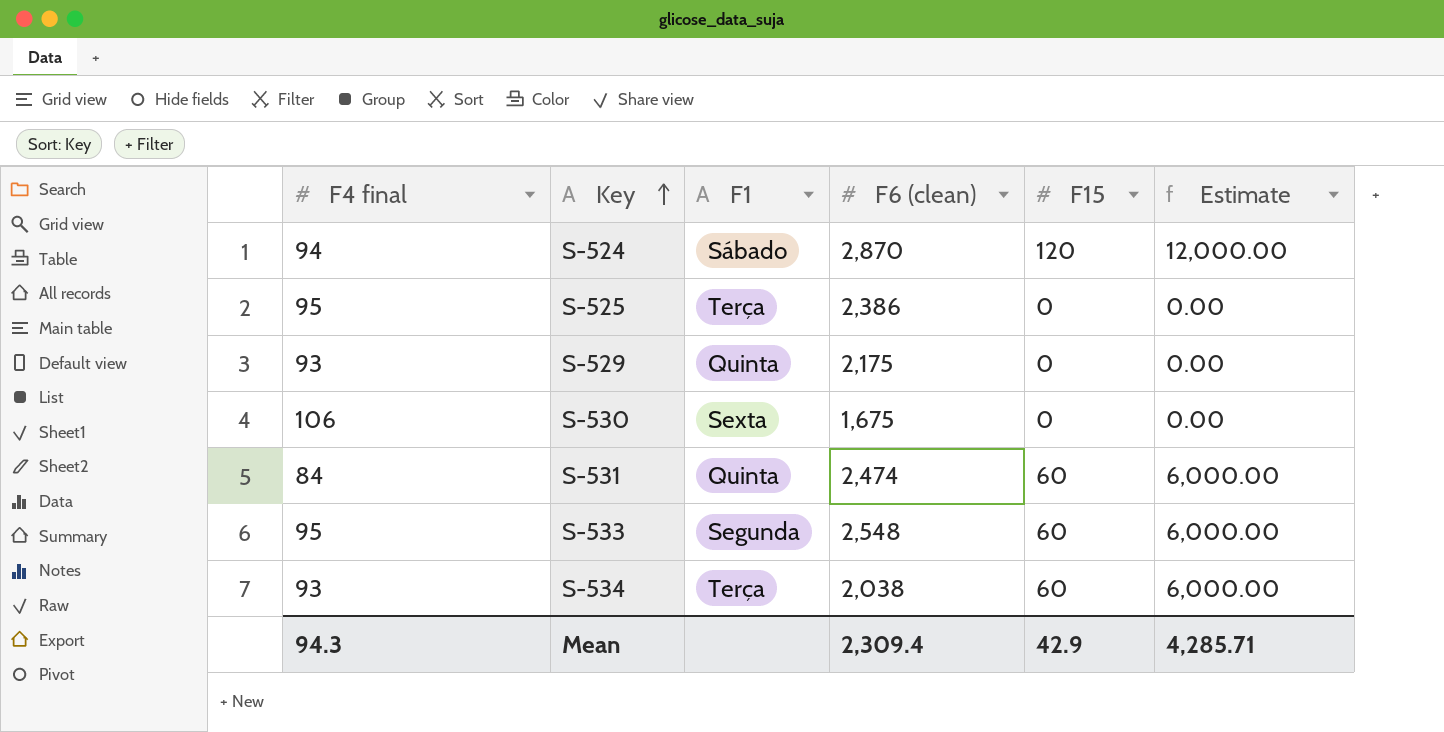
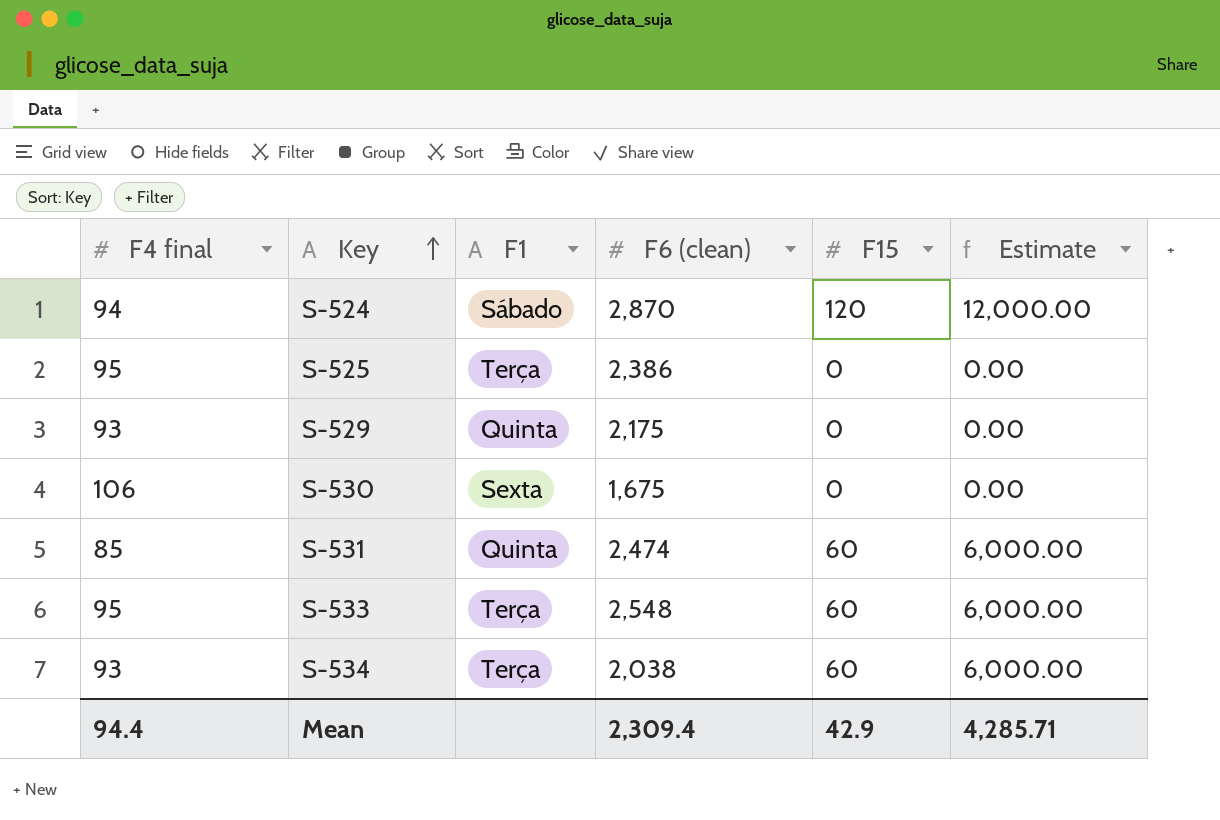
S-531 | F4 final: 84 -> 85
S-533 | F1: Segunda -> Terça
Mean | F4 final: 94.3 -> 94.4

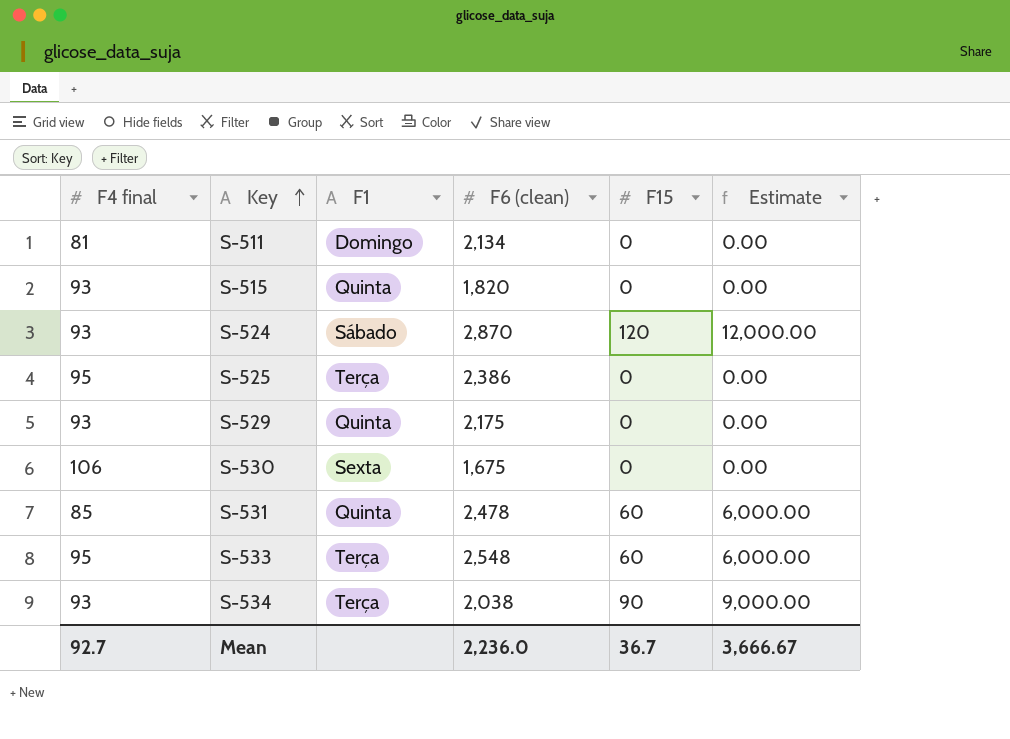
row S-511: none -> 81 | Domingo | 2,134 | 0 | 0.00
row S-515: none -> 93 | Quinta | 1,820 | 0 | 0.00
S-524 | F4 final: 94 -> 93
S-531 | F6 (clean): 2,474 -> 2,478
S-534 | F15: 60 -> 90
S-534 | Estimate: 6,000.00 -> 9,000.00
Mean | F4 final: 94.4 -> 92.7
Mean | F6 (clean): 2,309.4 -> 2,236.0
Mean | F15: 42.9 -> 36.7
Mean | Estimate: 4,285.71 -> 3,666.67

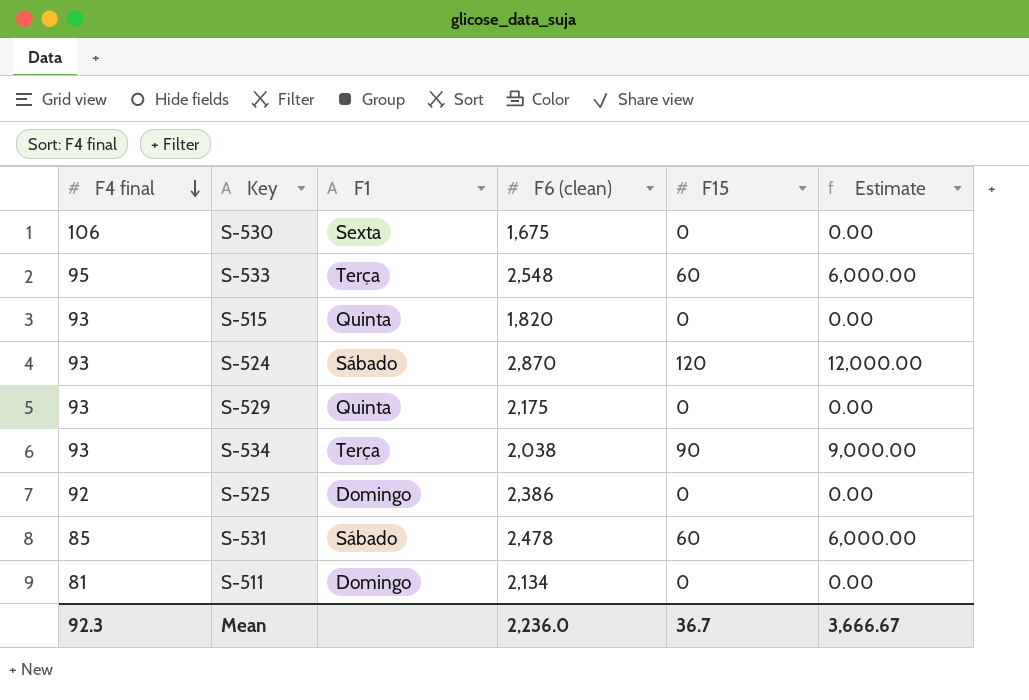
row order: Key ascending -> F4 final descending
S-525 | F4 final: 95 -> 92
S-525 | F1: Terça -> Domingo
S-531 | F1: Quinta -> Sábado
Mean | F4 final: 92.7 -> 92.3

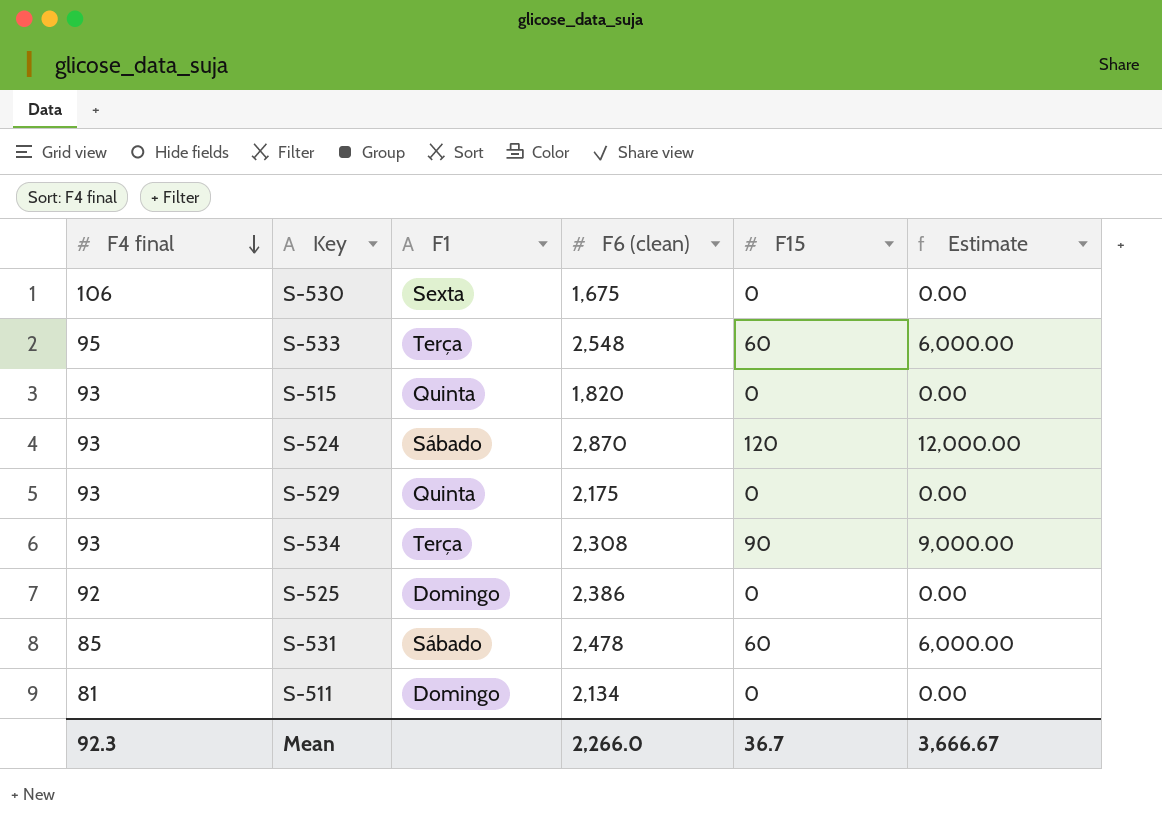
S-534 | F6 (clean): 2,038 -> 2,308
Mean | F6 (clean): 2,236.0 -> 2,266.0

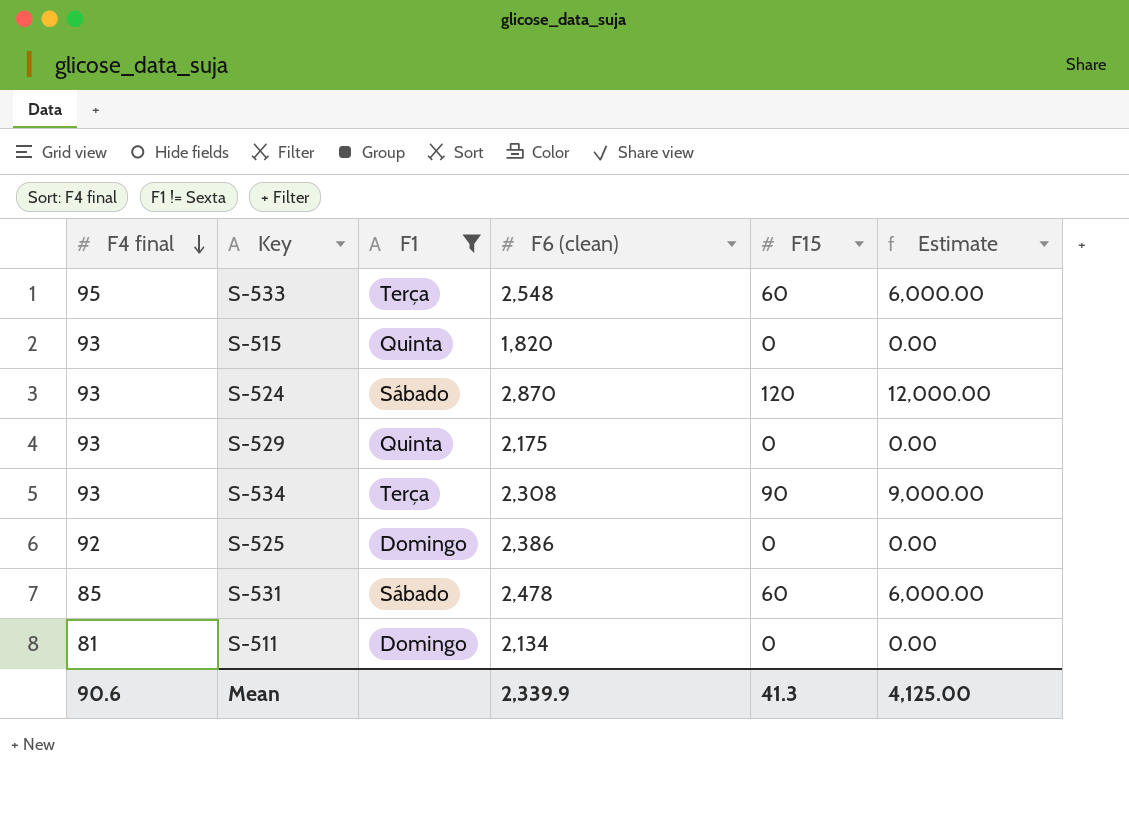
filter: none -> F1 != Sexta
Mean | F4 final: 92.3 -> 90.6
Mean | F6 (clean): 2,266.0 -> 2,339.9
Mean | F15: 36.7 -> 41.3
Mean | Estimate: 3,666.67 -> 4,125.00

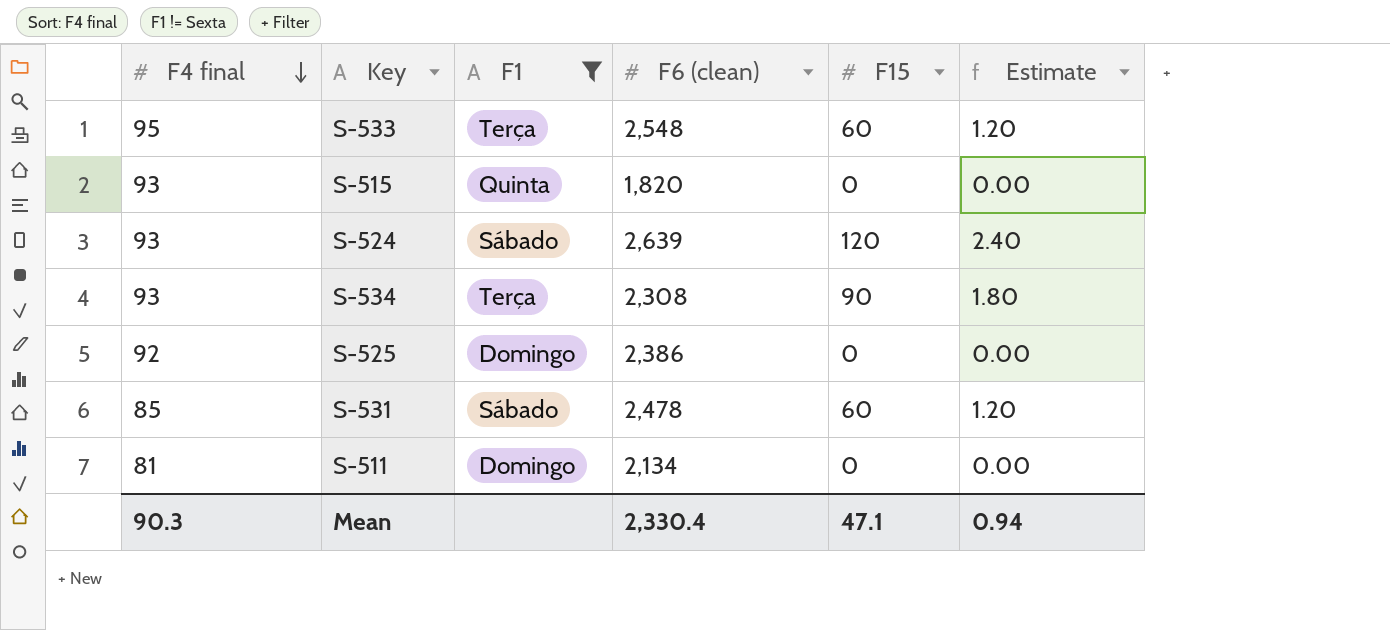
column Estimate | formula: [F15] * 100 -> [F15] * 0.02
row S-529: 93 | Quinta | 2,175 | 0 | 0.00 -> none
S-524 | F6 (clean): 2,870 -> 2,639
Mean | F4 final: 90.6 -> 90.3
Mean | F6 (clean): 2,339.9 -> 2,330.4
Mean | F15: 41.3 -> 47.1
Mean | Estimate: 4,125.00 -> 0.94

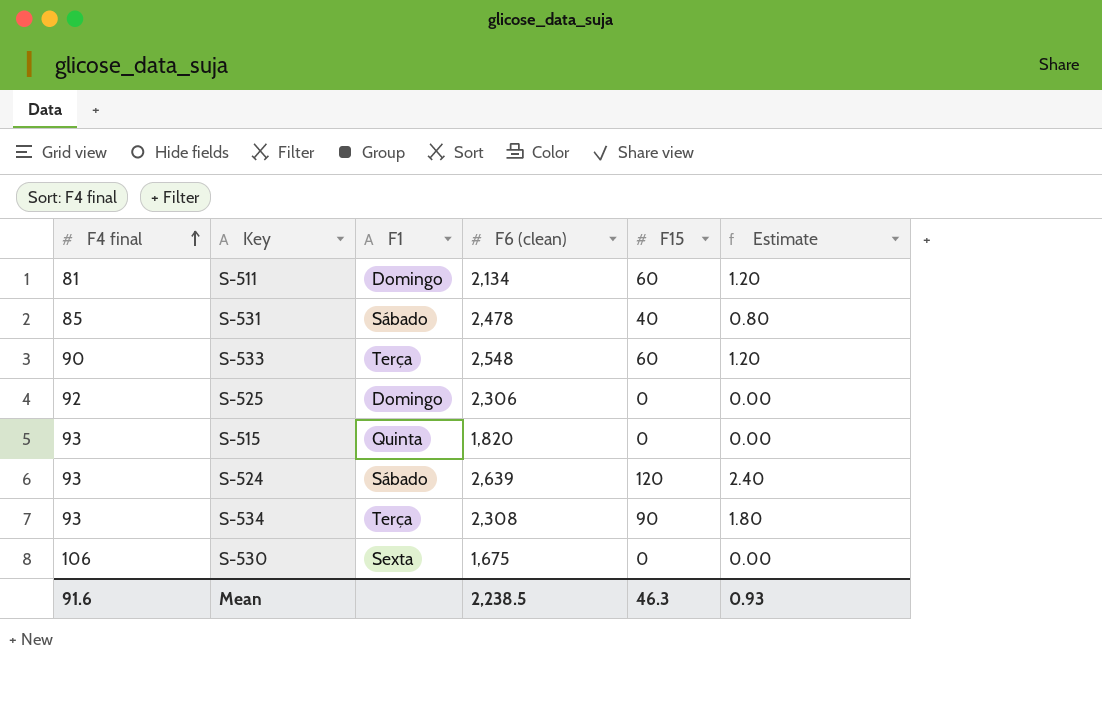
filter: F1 != Sexta -> none
row order: F4 final descending -> F4 final ascending
S-511 | F15: 0 -> 60
S-511 | Estimate: 0.00 -> 1.20
S-531 | F15: 60 -> 40
S-531 | Estimate: 1.20 -> 0.80
S-533 | F4 final: 95 -> 90
S-525 | F6 (clean): 2,386 -> 2,306
Mean | F4 final: 90.3 -> 91.6
Mean | F6 (clean): 2,330.4 -> 2,238.5
Mean | F15: 47.1 -> 46.3
Mean | Estimate: 0.94 -> 0.93

